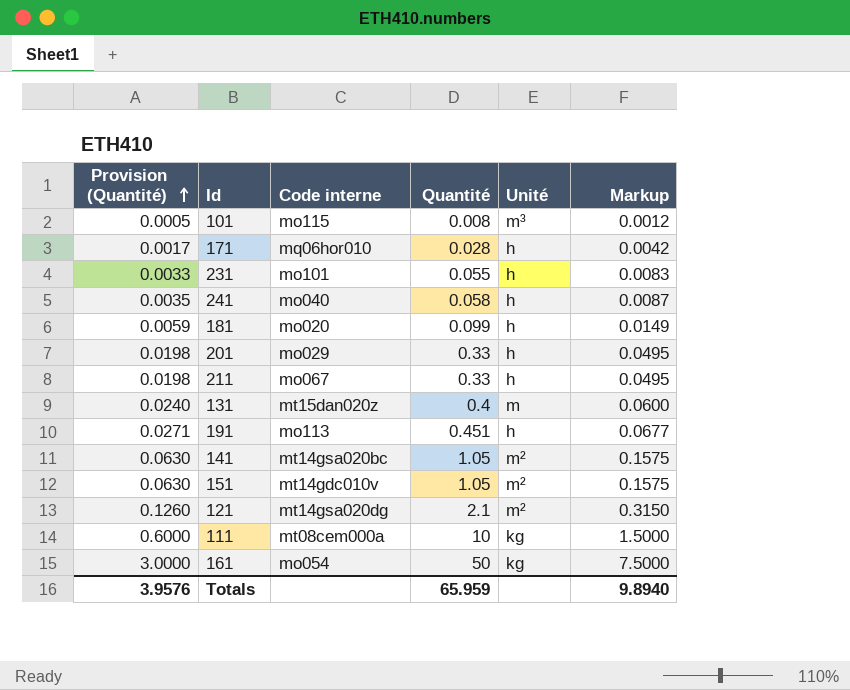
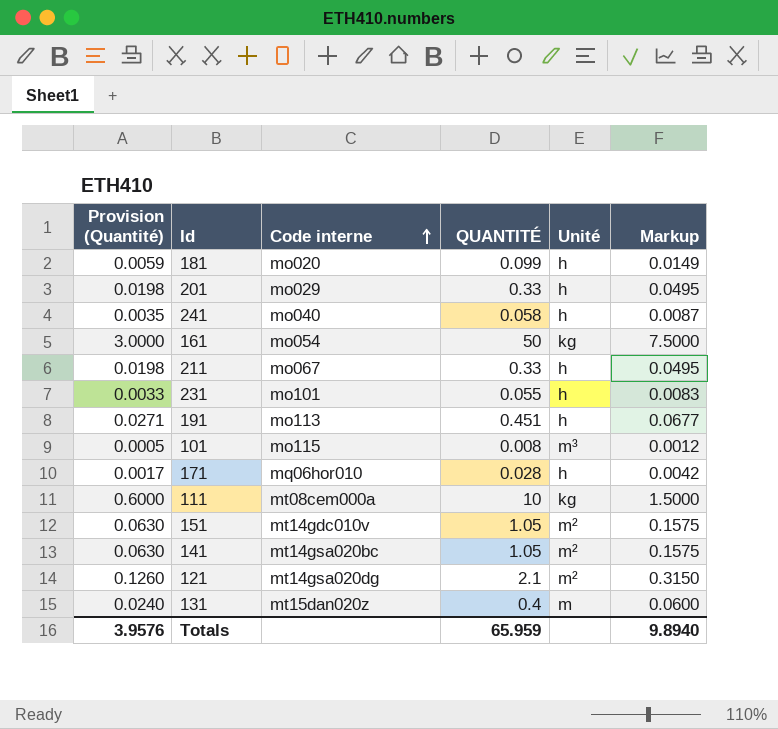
row order: Provision (Quantité) ascending -> Code interne ascending
column name: Quantité -> QUANTITÉ

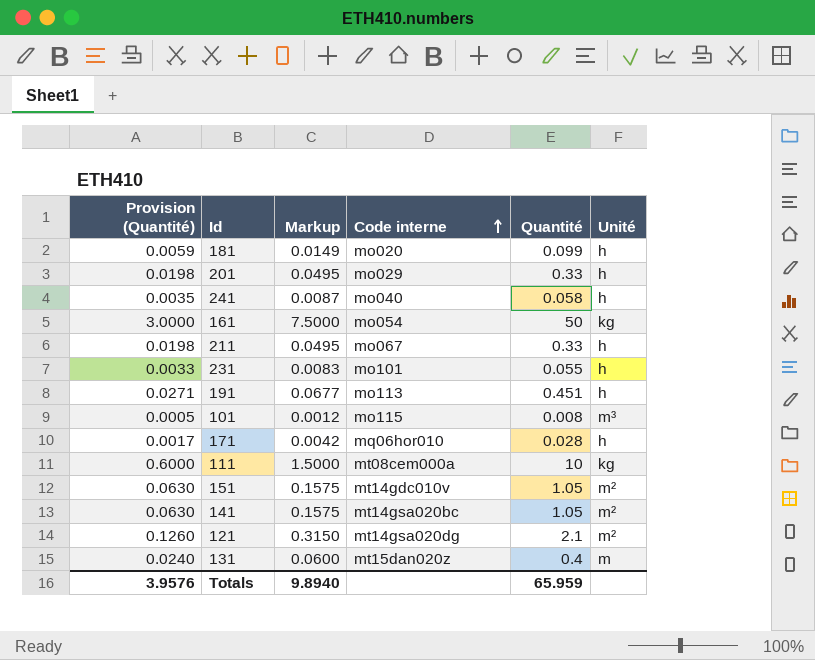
column Markup | position: 6 -> 3
column name: QUANTITÉ -> Quantité

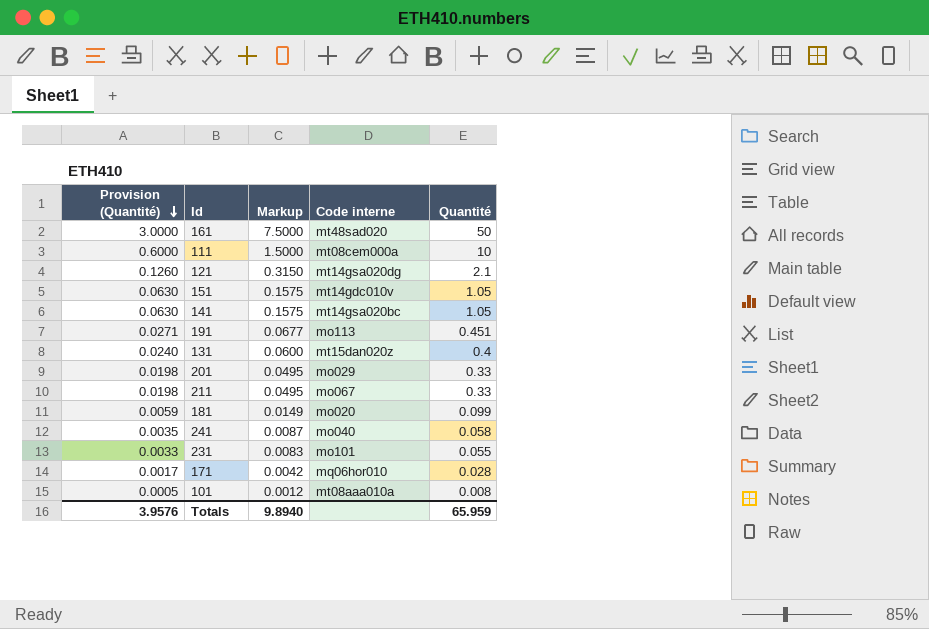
row order: Code interne ascending -> Provision (Quantité) descending
column Unité | position: 6 -> none
161 | Code interne: mo054 -> mt48sad020
101 | Code interne: mo115 -> mt08aaa010a

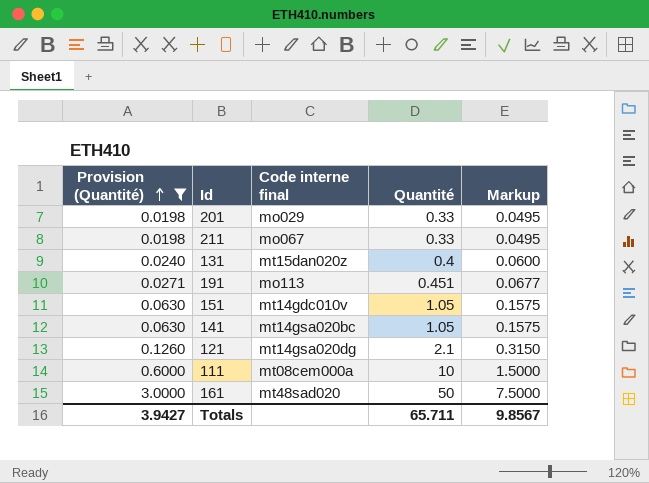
filter: none -> Provision (Quantité) >= 0.0198
row order: Provision (Quantité) descending -> Provision (Quantité) ascending
column name: Code interne -> Code interne final
column Markup | position: 3 -> 5
Totals | Provision (Quantité): 3.9576 -> 3.9427
Totals | Quantité: 65.959 -> 65.711
Totals | Markup: 9.8940 -> 9.8567

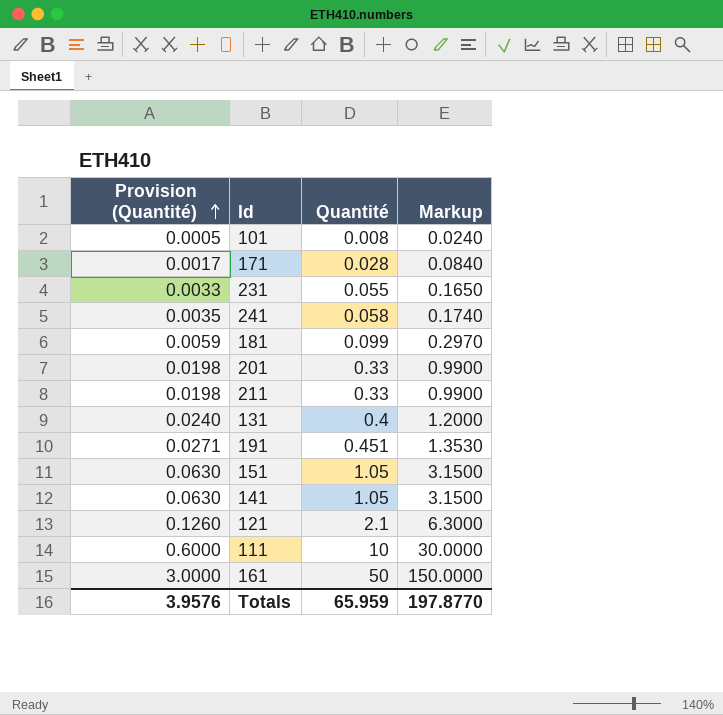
filter: Provision (Quantité) >= 0.0198 -> none
column Code interne final | position: 3 -> none
column Markup | formula: [Quantité] * 0.15 -> [Quantité] * 3
Totals | Provision (Quantité): 3.9427 -> 3.9576
Totals | Quantité: 65.711 -> 65.959
Totals | Markup: 9.8567 -> 197.8770

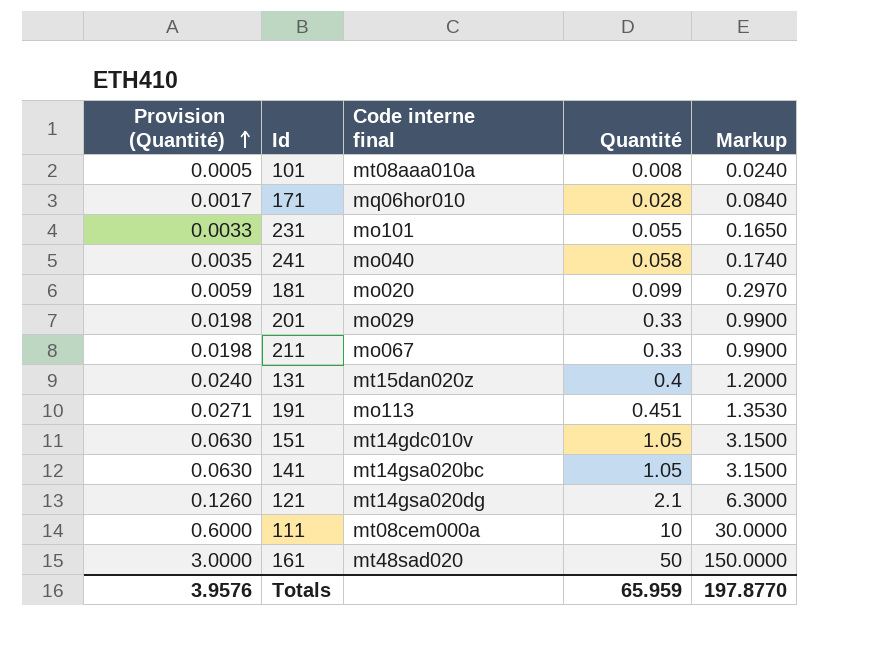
column Code interne final | position: none -> 3

